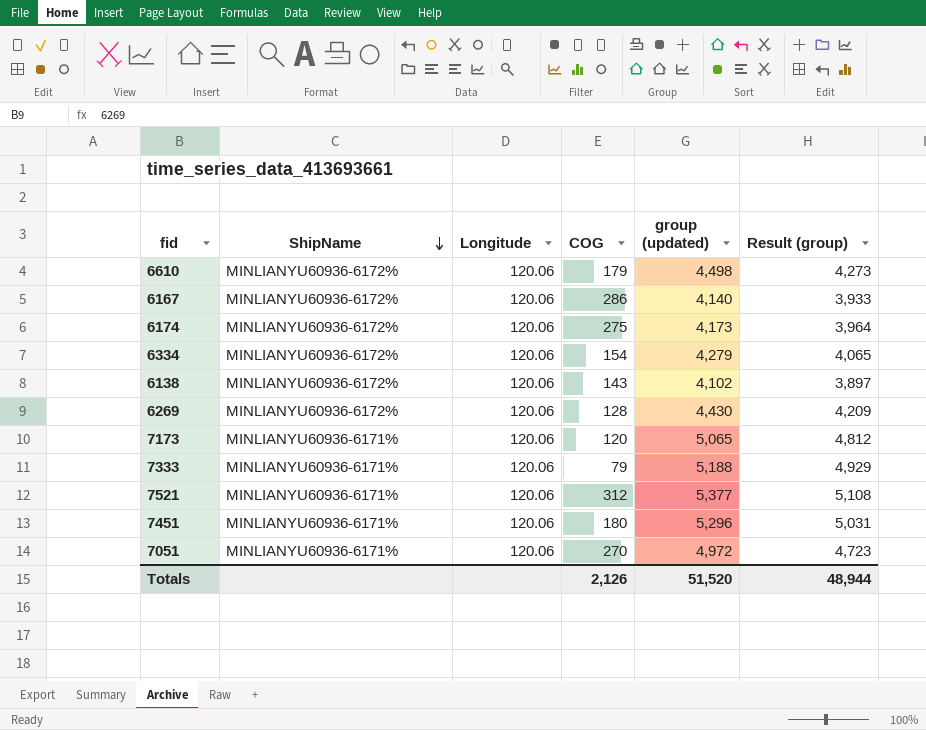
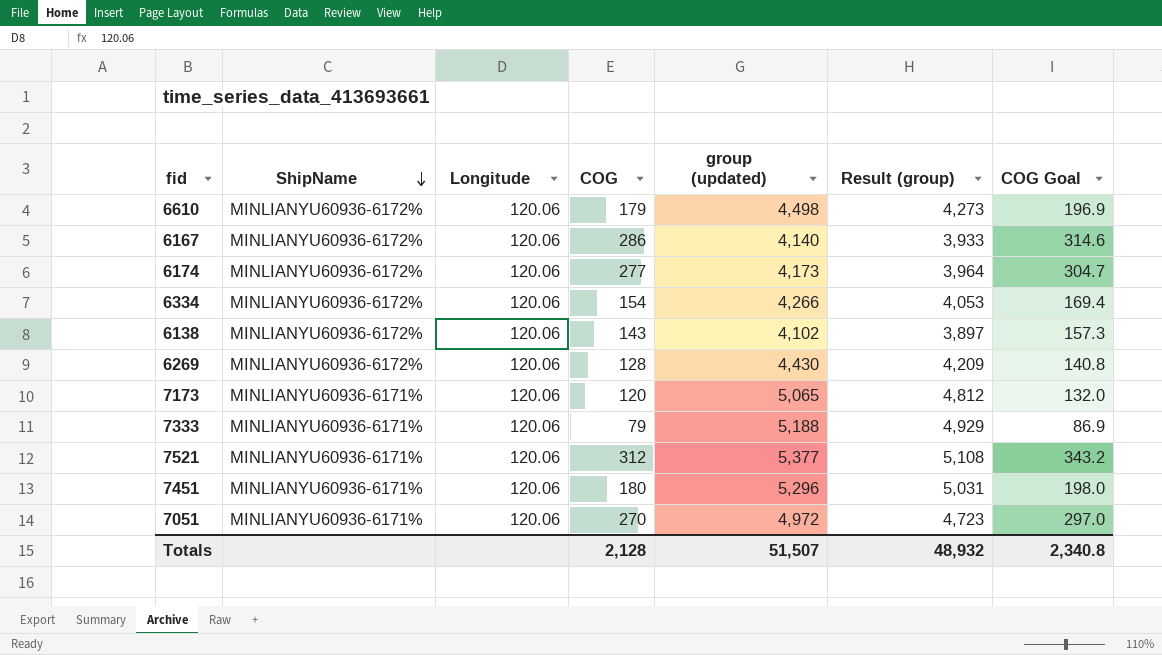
column COG Goal | formula: none -> [COG] * 1.1
6174 | COG: 275 -> 277
6334 | group (updated): 4,279 -> 4,266
6334 | Result (group): 4,065 -> 4,053
Totals | COG: 2,126 -> 2,128
Totals | group (updated): 51,520 -> 51,507
Totals | Result (group): 48,944 -> 48,932

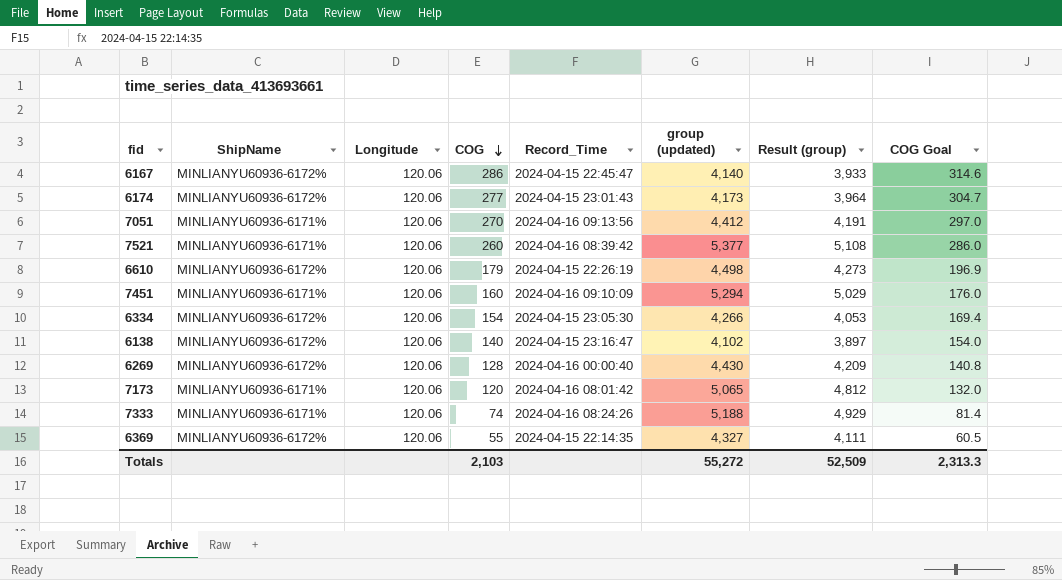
row order: ShipName descending -> COG descending
column Record_Time | position: none -> 5
7051 | group (updated): 4,972 -> 4,412
7051 | Result (group): 4,723 -> 4,191
7521 | COG: 312 -> 260
7521 | COG Goal: 343.2 -> 286.0
7451 | COG: 180 -> 160
7451 | group (updated): 5,296 -> 5,294
7451 | Result (group): 5,031 -> 5,029
7451 | COG Goal: 198.0 -> 176.0
6138 | COG: 143 -> 140
6138 | COG Goal: 157.3 -> 154.0
7333 | COG: 79 -> 74
7333 | COG Goal: 86.9 -> 81.4
row 6369: none -> MINLIANYU60936-6172% | 120.06 | 55 | 2024-04-15 22:14:35 | 4,327 | 4,111 | 60.5
Totals | COG: 2,128 -> 2,103
Totals | group (updated): 51,507 -> 55,272
Totals | Result (group): 48,932 -> 52,509
Totals | COG Goal: 2,340.8 -> 2,313.3

